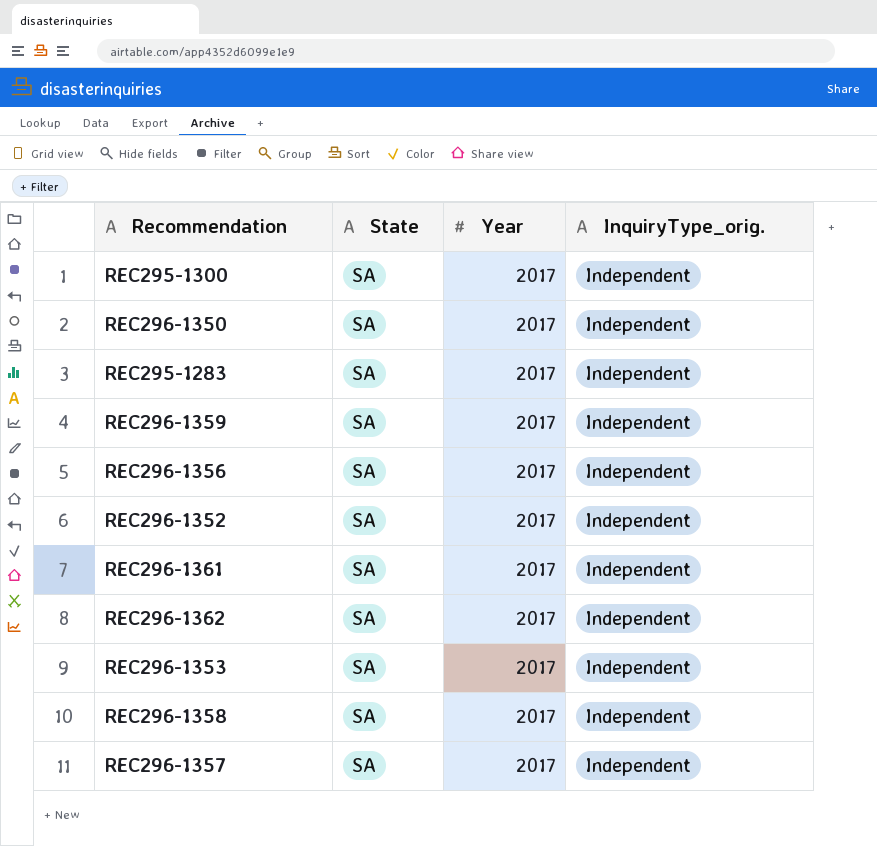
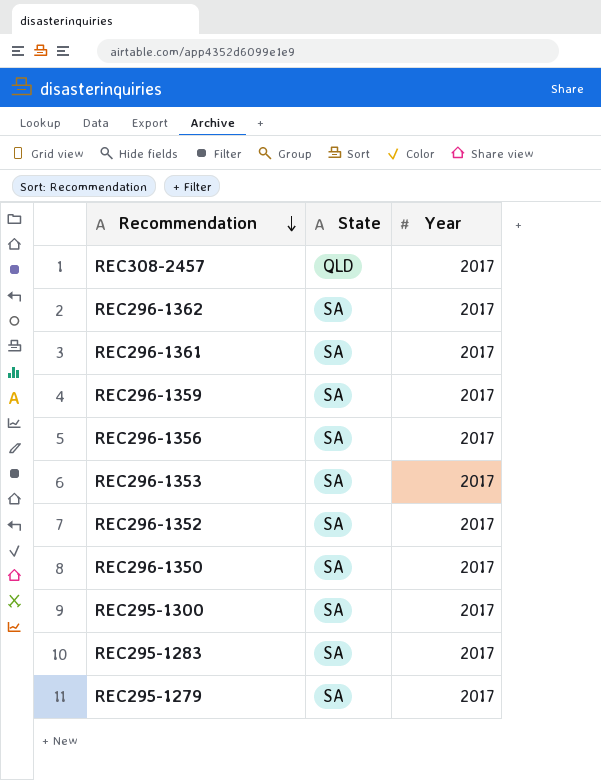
row order: none -> Recommendation descending
column InquiryType_orig. | position: 4 -> none
row REC296-1358: SA | 2017 | Independent -> none
row REC296-1357: SA | 2017 | Independent -> none
row REC308-2457: none -> QLD | 2017
row REC295-1279: none -> SA | 2017

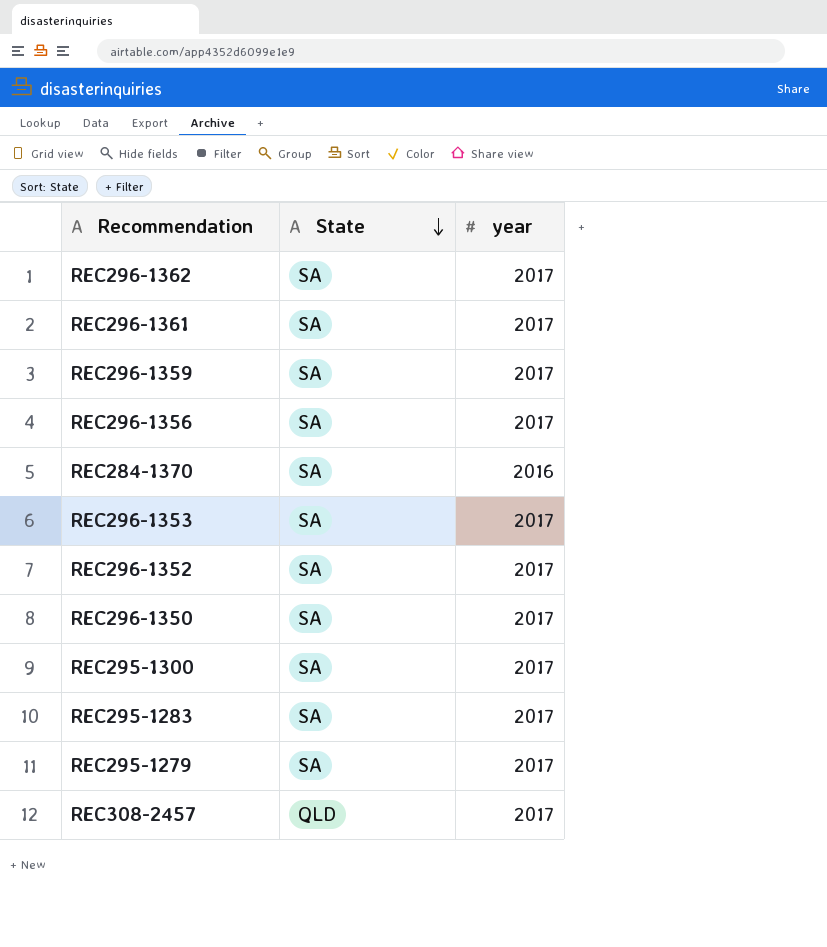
row order: Recommendation descending -> State descending
column name: Year -> year
row REC284-1370: none -> SA | 2016

